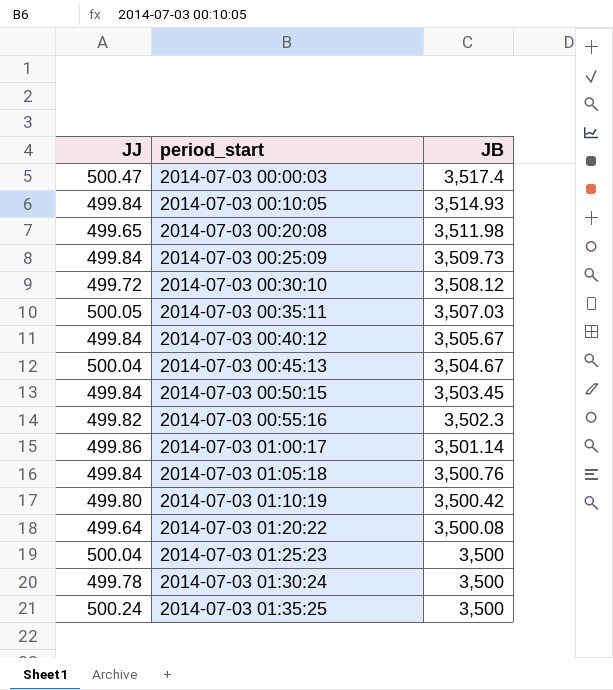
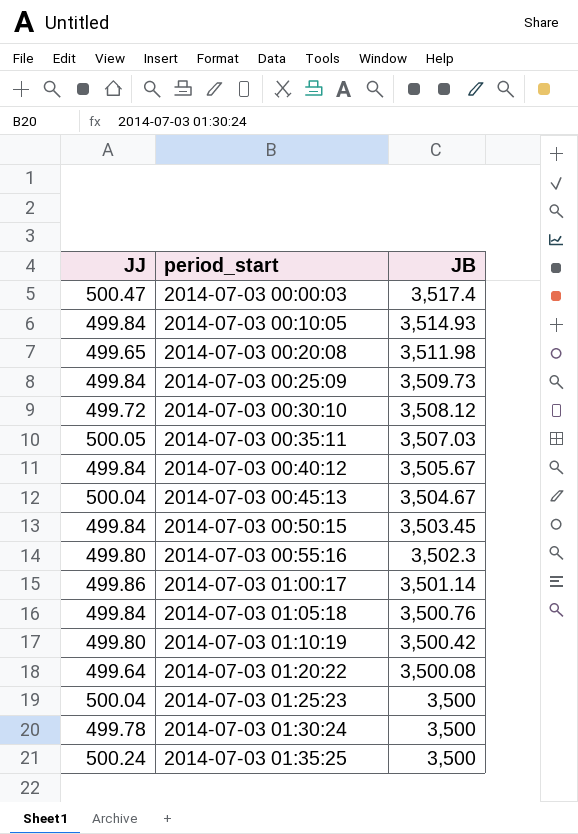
2014-07-03 00:55:16 | JJ: 499.82 -> 499.80

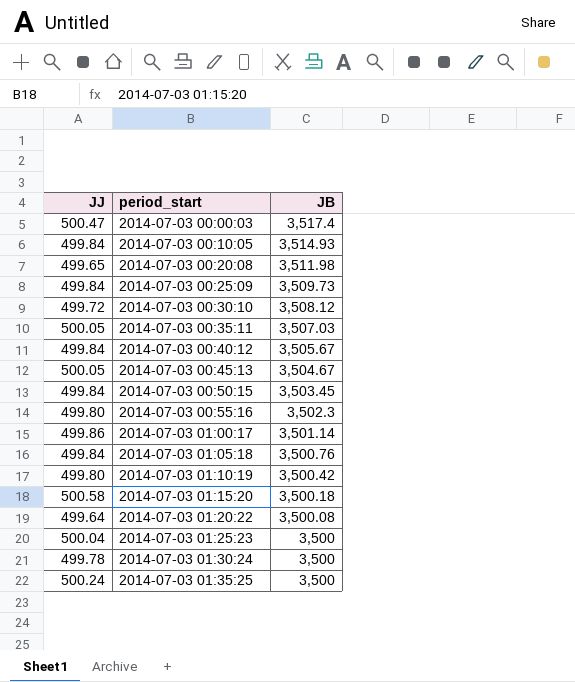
2014-07-03 00:45:13 | JJ: 500.04 -> 500.05
row 2014-07-03 01:15:20: none -> 500.58 | 3,500.18

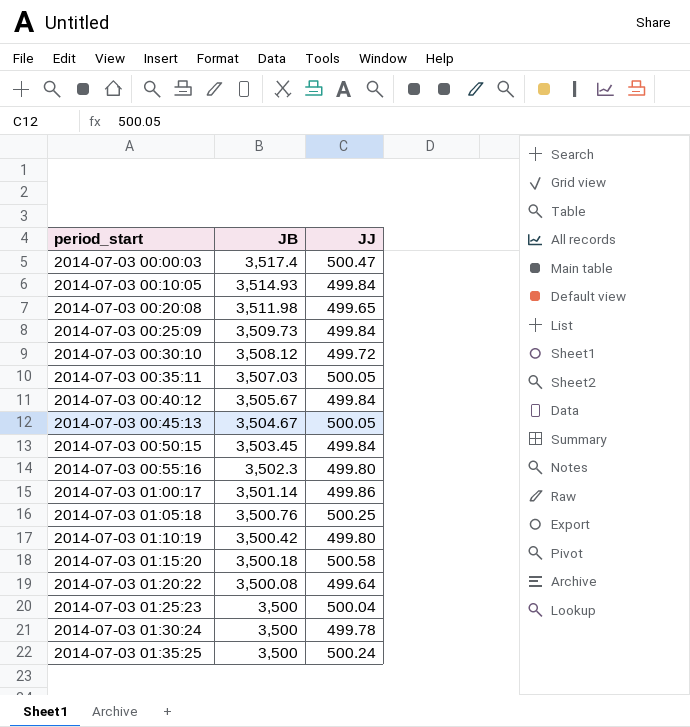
column JJ | position: 1 -> 3
2014-07-03 01:05:18 | JJ: 499.84 -> 500.25

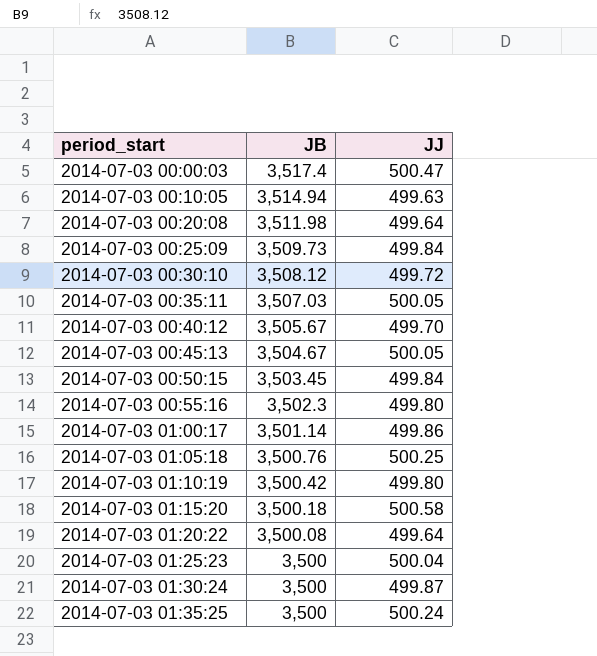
2014-07-03 00:10:05 | JB: 3,514.93 -> 3,514.94
2014-07-03 00:10:05 | JJ: 499.84 -> 499.63
2014-07-03 00:20:08 | JJ: 499.65 -> 499.64
2014-07-03 00:40:12 | JJ: 499.84 -> 499.70
2014-07-03 01:30:24 | JJ: 499.78 -> 499.87

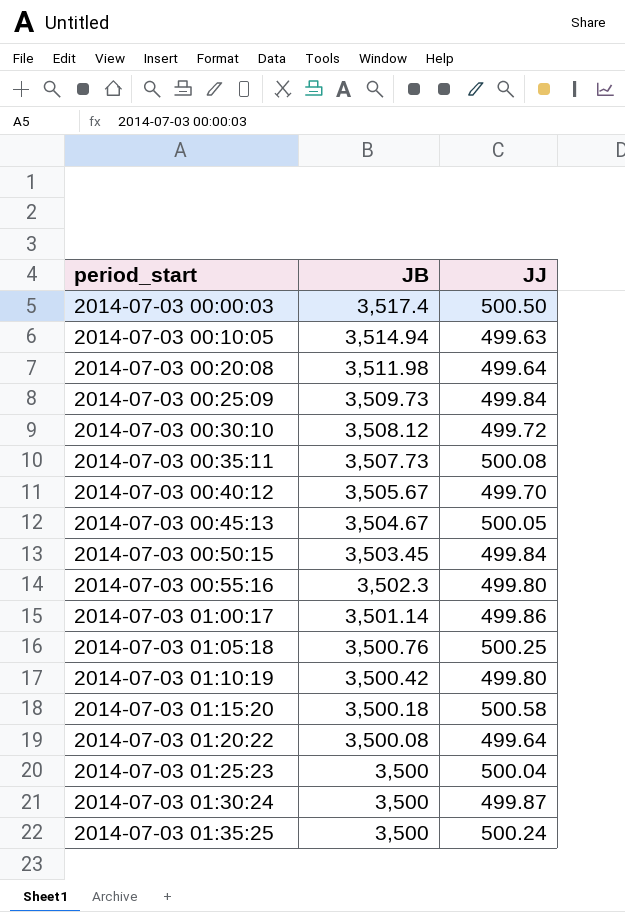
2014-07-03 00:00:03 | JJ: 500.47 -> 500.50
2014-07-03 00:35:11 | JB: 3,507.03 -> 3,507.73
2014-07-03 00:35:11 | JJ: 500.05 -> 500.08

